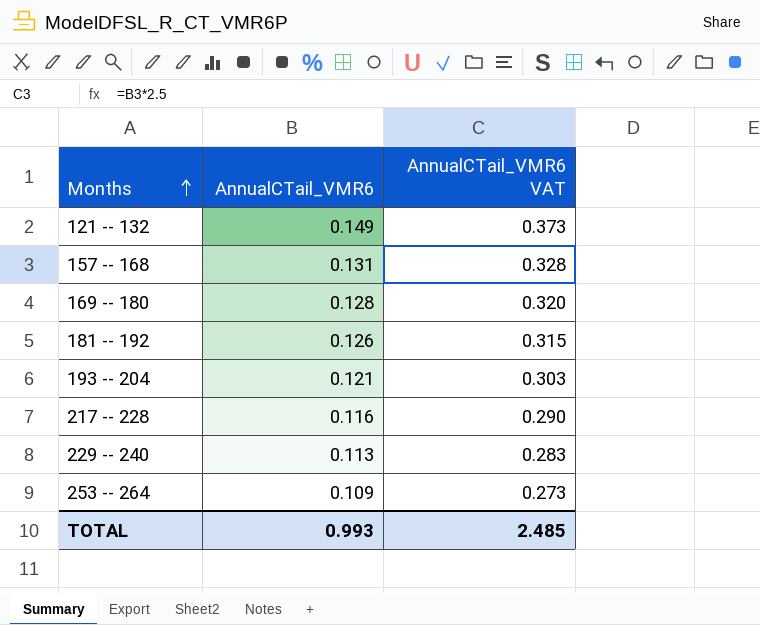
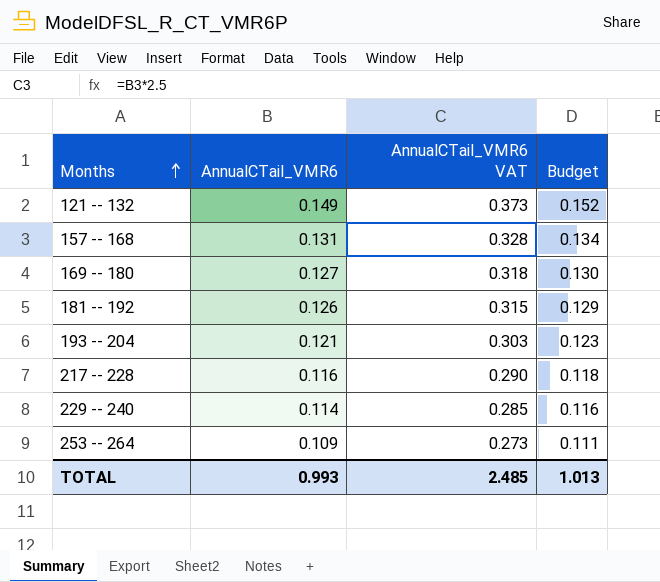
column Budget | formula: none -> [AnnualCTail_VMR6] * 1.02
169 -- 180 | AnnualCTail_VMR6: 0.128 -> 0.127
169 -- 180 | AnnualCTail_VMR6 VAT: 0.320 -> 0.318
229 -- 240 | AnnualCTail_VMR6: 0.113 -> 0.114
229 -- 240 | AnnualCTail_VMR6 VAT: 0.283 -> 0.285

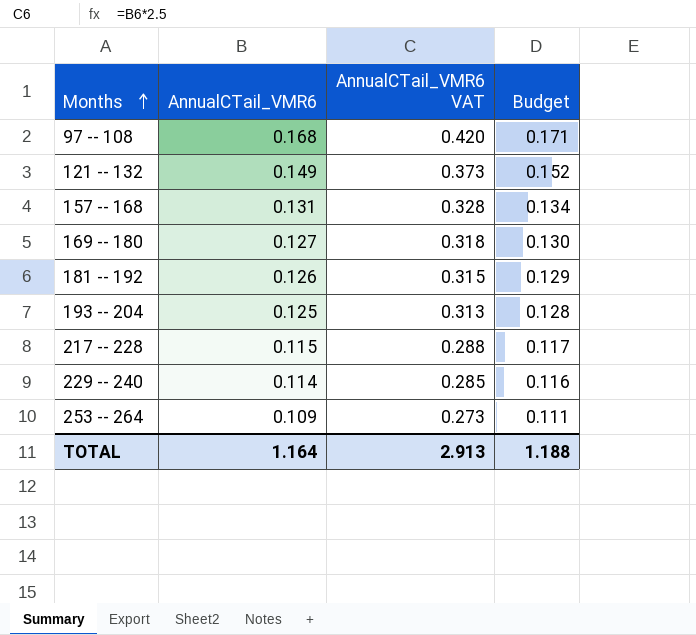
row 97 -- 108: none -> 0.168 | 0.420 | 0.171
193 -- 204 | AnnualCTail_VMR6: 0.121 -> 0.125
193 -- 204 | AnnualCTail_VMR6 VAT: 0.303 -> 0.313
193 -- 204 | Budget: 0.123 -> 0.128
217 -- 228 | AnnualCTail_VMR6: 0.116 -> 0.115
217 -- 228 | AnnualCTail_VMR6 VAT: 0.290 -> 0.288
217 -- 228 | Budget: 0.118 -> 0.117
TOTAL | AnnualCTail_VMR6: 0.993 -> 1.164
TOTAL | AnnualCTail_VMR6 VAT: 2.485 -> 2.913
TOTAL | Budget: 1.013 -> 1.188

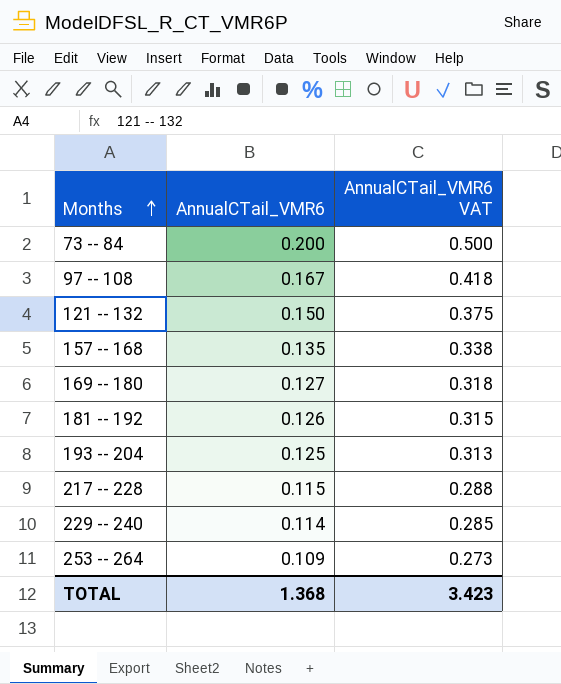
column Budget | formula: [AnnualCTail_VMR6] * 1.02 -> none
row 73 -- 84: none -> 0.200 | 0.500
97 -- 108 | AnnualCTail_VMR6: 0.168 -> 0.167
97 -- 108 | AnnualCTail_VMR6 VAT: 0.420 -> 0.418
121 -- 132 | AnnualCTail_VMR6: 0.149 -> 0.150
121 -- 132 | AnnualCTail_VMR6 VAT: 0.373 -> 0.375
157 -- 168 | AnnualCTail_VMR6: 0.131 -> 0.135
157 -- 168 | AnnualCTail_VMR6 VAT: 0.328 -> 0.338
TOTAL | AnnualCTail_VMR6: 1.164 -> 1.368
TOTAL | AnnualCTail_VMR6 VAT: 2.913 -> 3.423

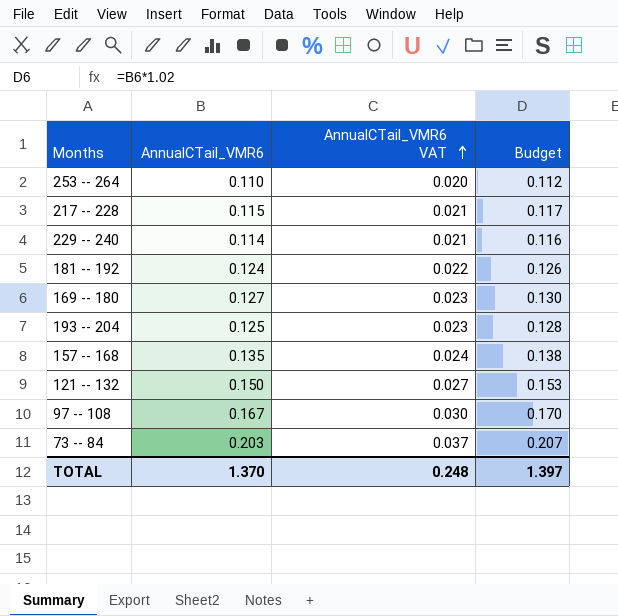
row order: Months ascending -> AnnualCTail_VMR6 VAT ascending
column AnnualCTail_VMR6 VAT | formula: [AnnualCTail_VMR6] * 2.5 -> [AnnualCTail_VMR6] * 0.18
column Budget | formula: none -> [AnnualCTail_VMR6] * 1.02
253 -- 264 | AnnualCTail_VMR6: 0.109 -> 0.110
181 -- 192 | AnnualCTail_VMR6: 0.126 -> 0.124
73 -- 84 | AnnualCTail_VMR6: 0.200 -> 0.203
TOTAL | AnnualCTail_VMR6: 1.368 -> 1.370
TOTAL | AnnualCTail_VMR6 VAT: 3.423 -> 0.248

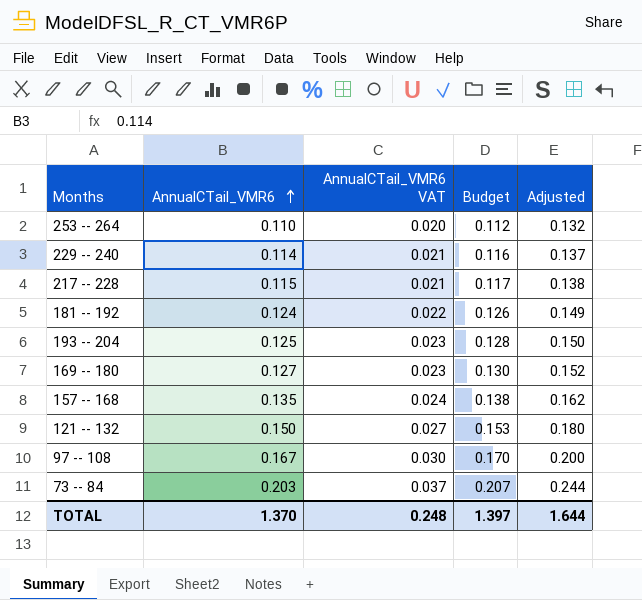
row order: AnnualCTail_VMR6 VAT ascending -> AnnualCTail_VMR6 ascending
column Adjusted | formula: none -> [AnnualCTail_VMR6] * 1.2

